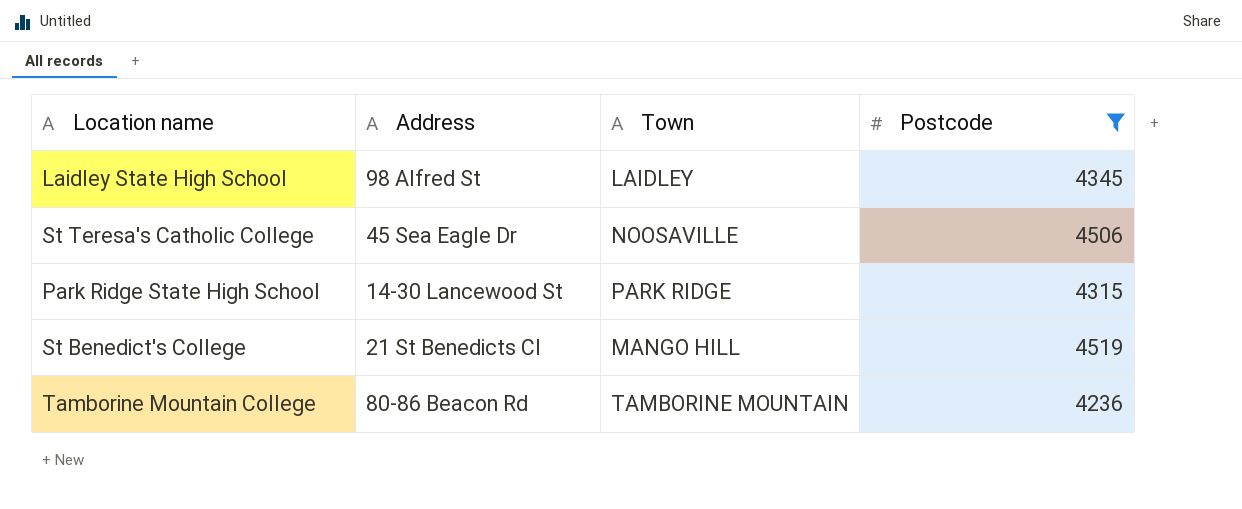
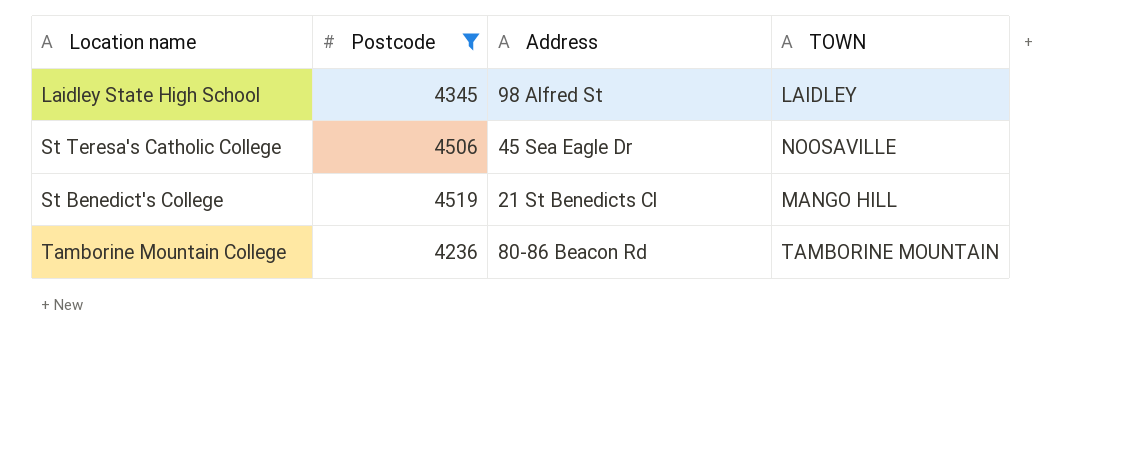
column Postcode | position: 4 -> 2
column name: Town -> TOWN
row Park Ridge State High School: 14-30 Lancewood St | PARK RIDGE | 4315 -> none

